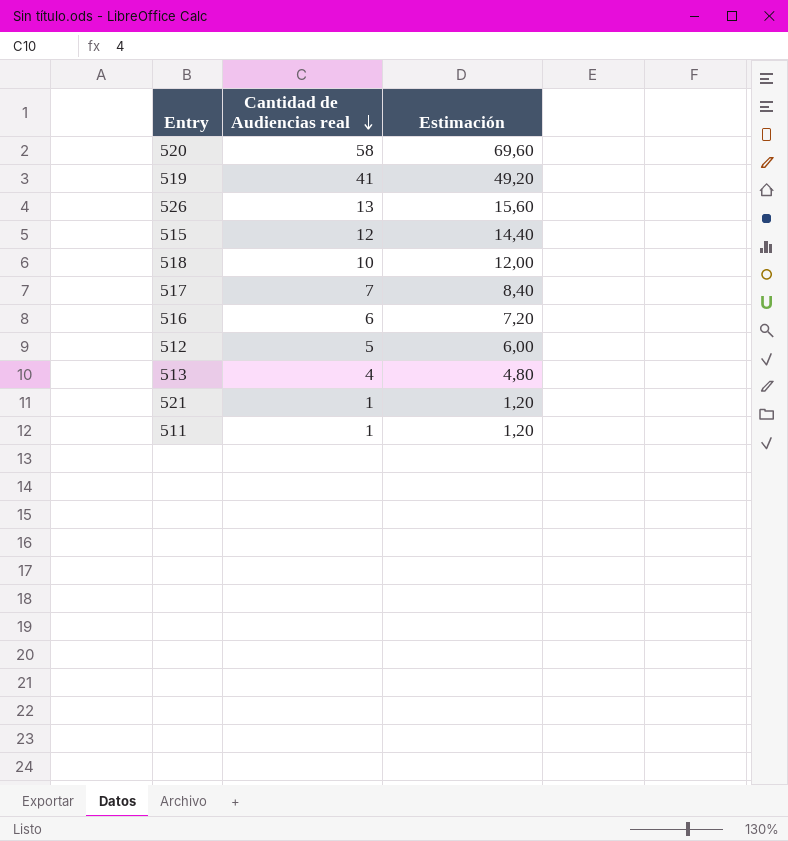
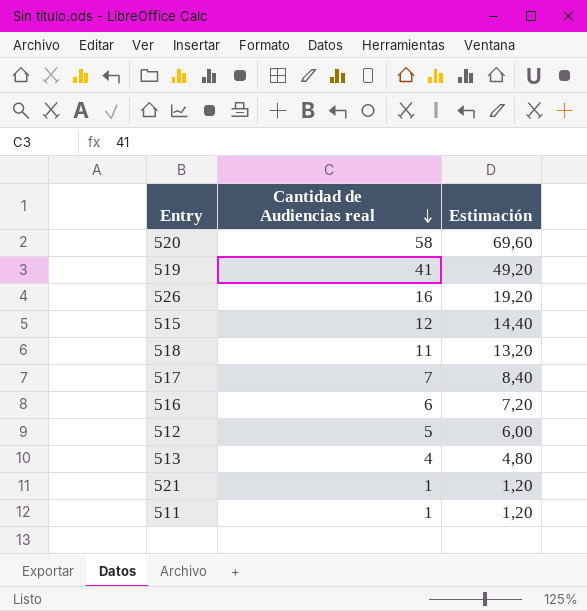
526 | Cantidad de Audiencias real: 13 -> 16
526 | Estimación: 15,60 -> 19,20
518 | Cantidad de Audiencias real: 10 -> 11
518 | Estimación: 12,00 -> 13,20

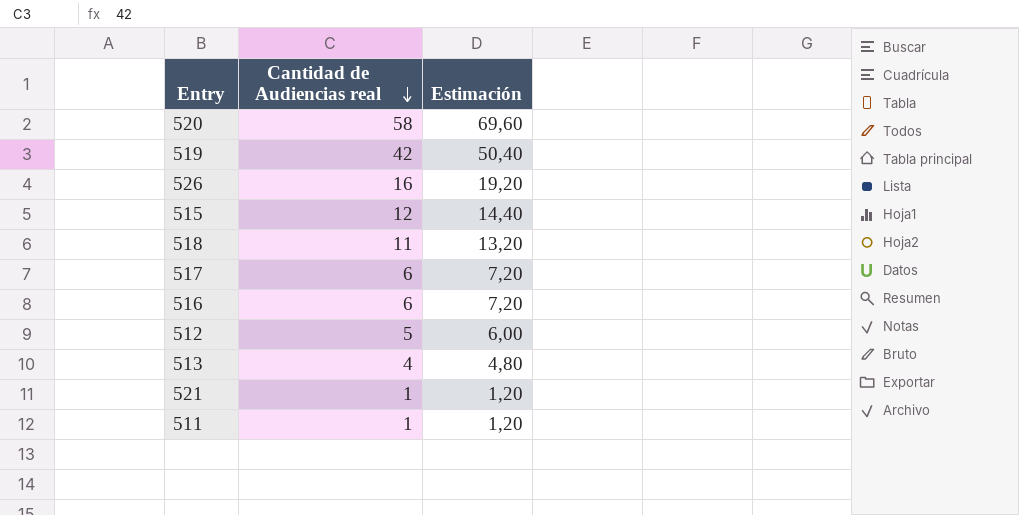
519 | Cantidad de Audiencias real: 41 -> 42
519 | Estimación: 49,20 -> 50,40
517 | Cantidad de Audiencias real: 7 -> 6
517 | Estimación: 8,40 -> 7,20

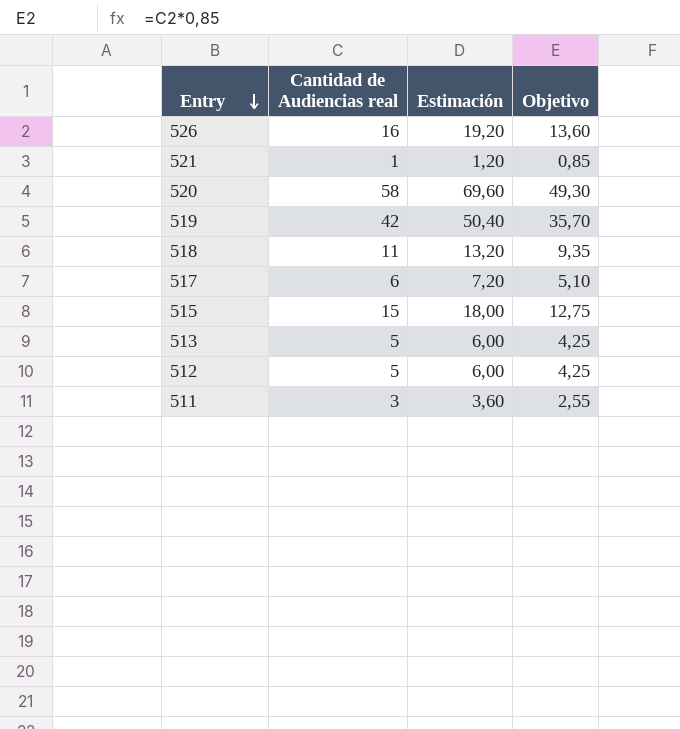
row order: Cantidad de Audiencias real descending -> Entry descending
column Objetivo | formula: none -> [Cantidad de Audiencias real] * 0,85
row 516: 6 | 7,20 -> none
515 | Cantidad de Audiencias real: 12 -> 15
515 | Estimación: 14,40 -> 18,00
513 | Cantidad de Audiencias real: 4 -> 5
513 | Estimación: 4,80 -> 6,00
511 | Cantidad de Audiencias real: 1 -> 3
511 | Estimación: 1,20 -> 3,60

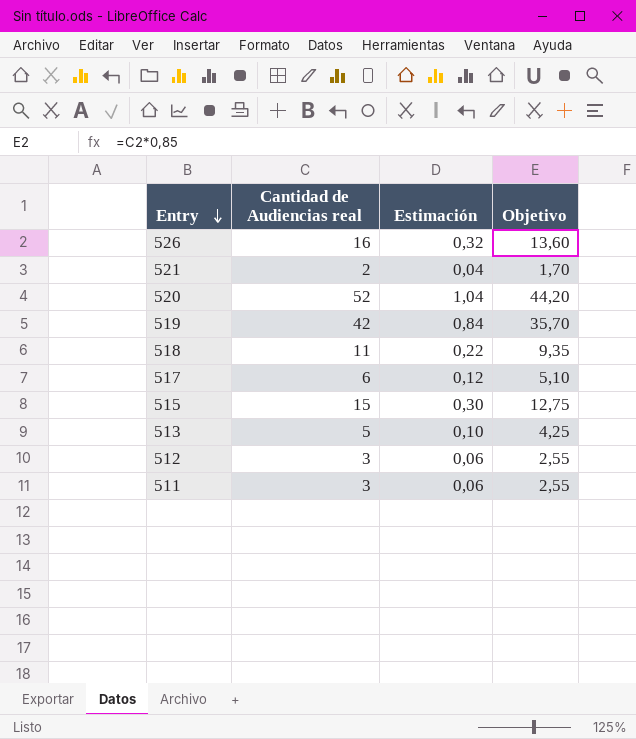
column Estimación | formula: [Cantidad de Audiencias real] * 1,2 -> [Cantidad de Audiencias real] * 0,02
521 | Cantidad de Audiencias real: 1 -> 2
521 | Objetivo: 0,85 -> 1,70
520 | Cantidad de Audiencias real: 58 -> 52
520 | Objetivo: 49,30 -> 44,20
512 | Cantidad de Audiencias real: 5 -> 3
512 | Objetivo: 4,25 -> 2,55

